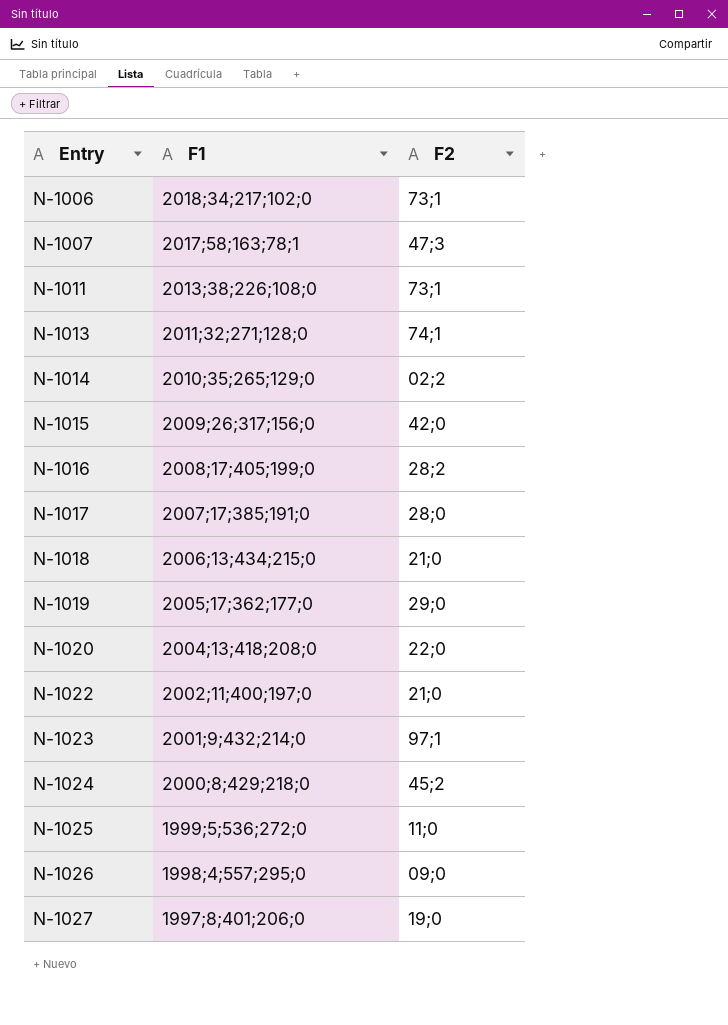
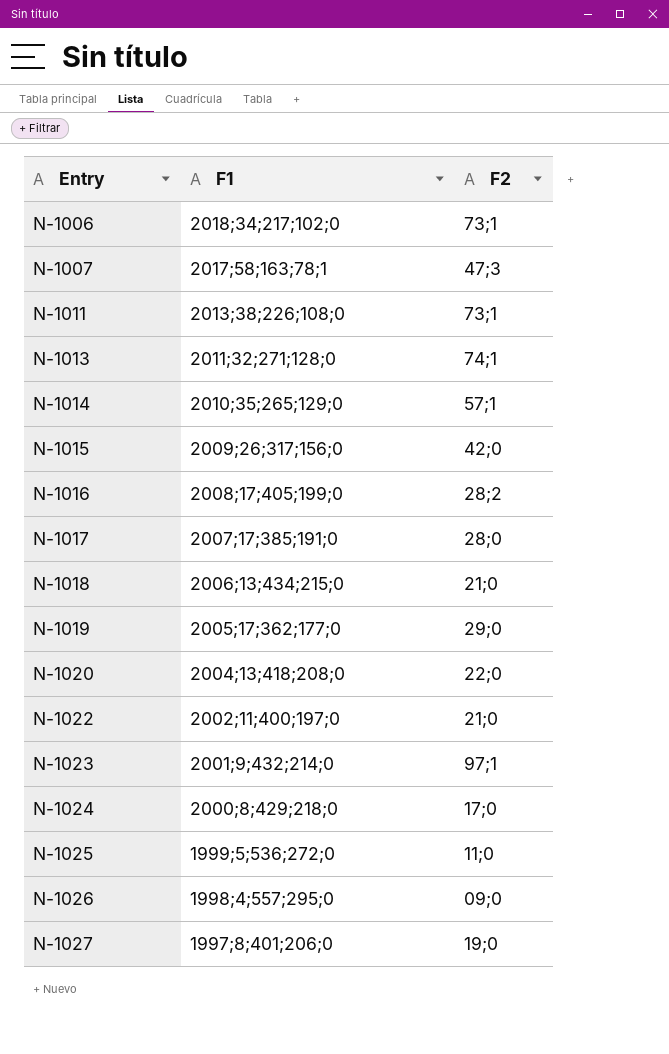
N-1014 | F2: 02;2 -> 57;1
N-1024 | F2: 45;2 -> 17;0

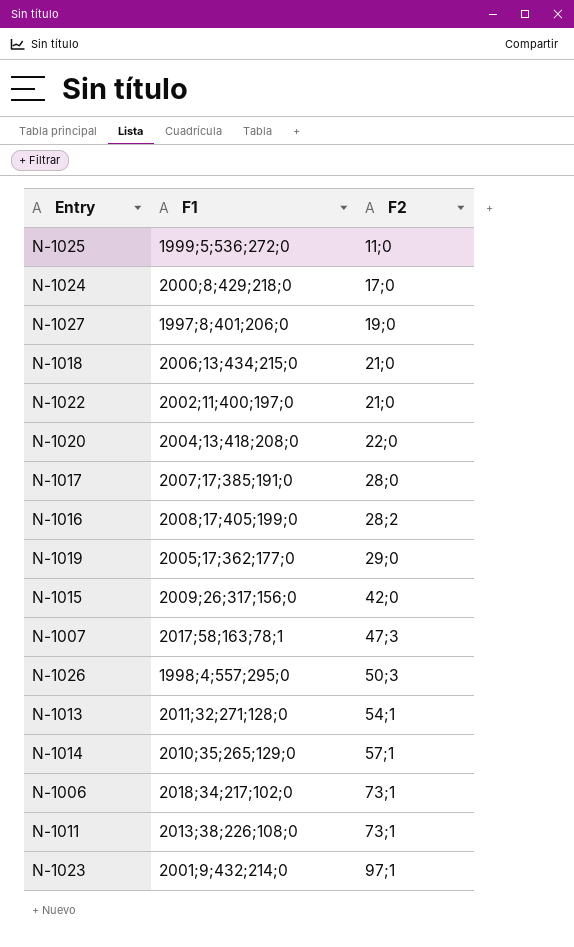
row order: Entry ascending -> F2 ascending
N-1026 | F2: 09;0 -> 50;3
N-1013 | F2: 74;1 -> 54;1

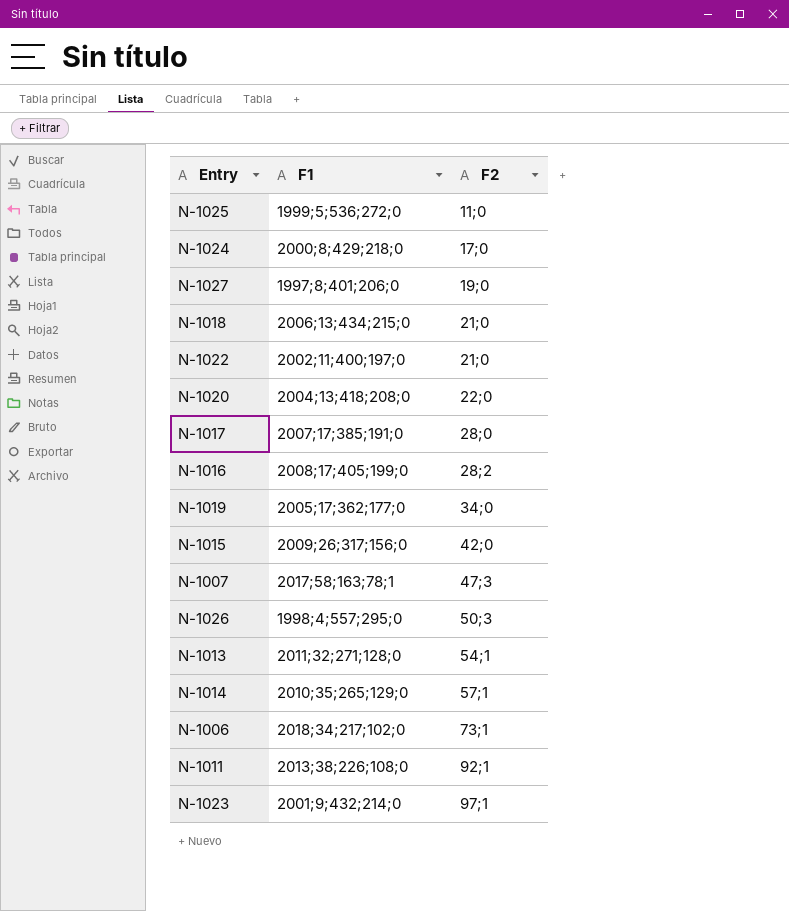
N-1019 | F2: 29;0 -> 34;0
N-1011 | F2: 73;1 -> 92;1

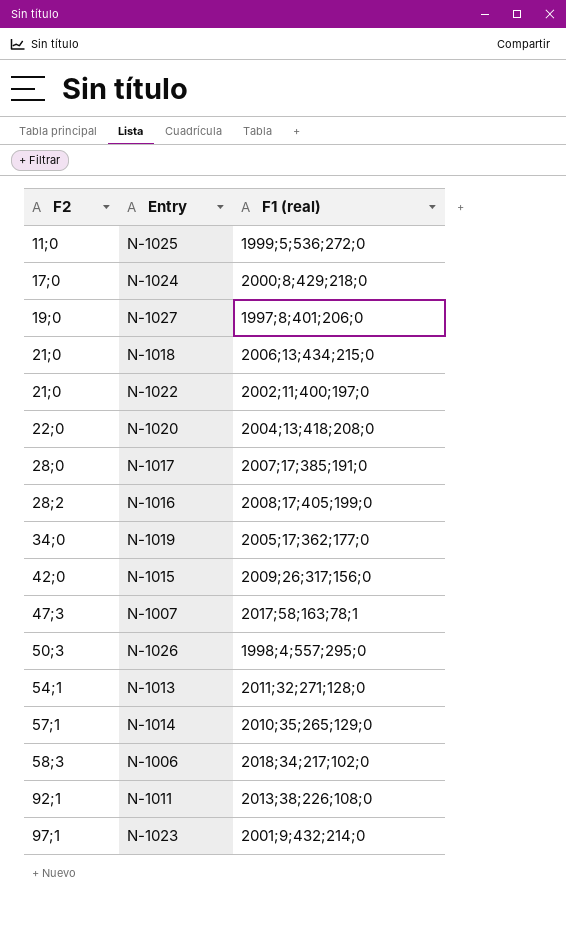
column F2 | position: 3 -> 1
column name: F1 -> F1 (real)
N-1006 | F2: 73;1 -> 58;3

